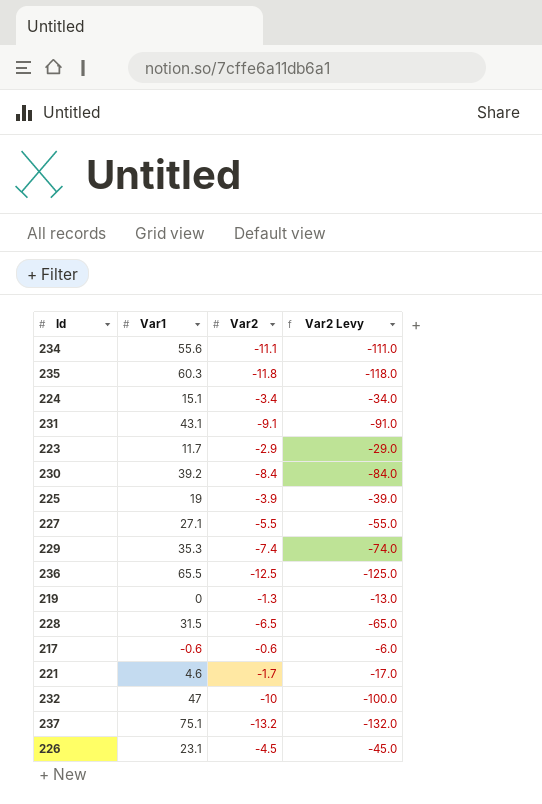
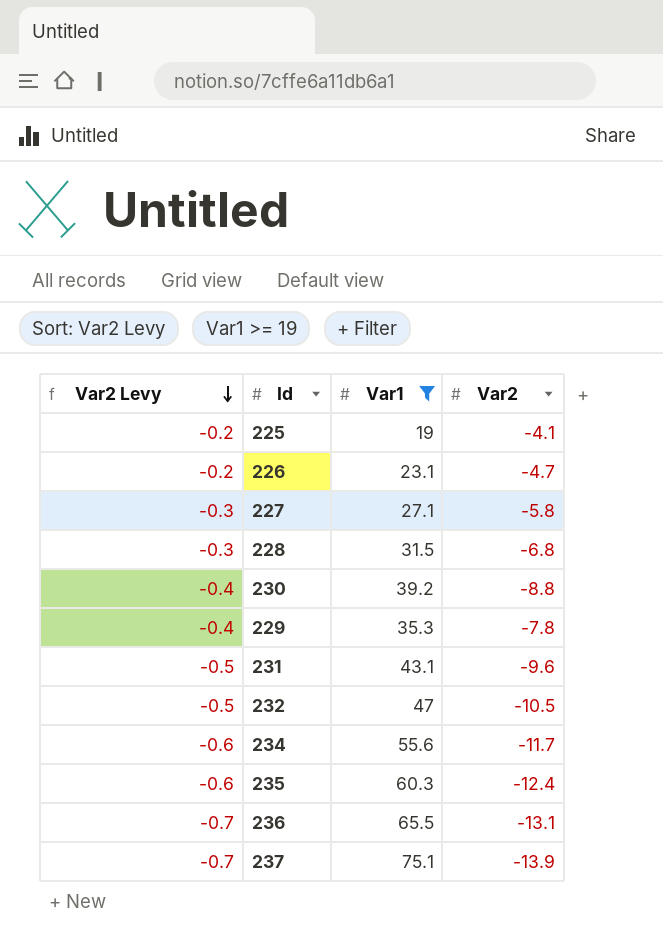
filter: none -> Var1 >= 19
row order: none -> Var2 Levy descending
column Var2 Levy | formula: [Var2] * 10 -> [Var2] * 0.05
column Var2 Levy | position: 4 -> 1
225 | Var2: -3.9 -> -4.1
226 | Var2: -4.5 -> -4.7
227 | Var2: -5.5 -> -5.8
228 | Var2: -6.5 -> -6.8
230 | Var2: -8.4 -> -8.8
229 | Var2: -7.4 -> -7.8
231 | Var2: -9.1 -> -9.6
232 | Var2: -10 -> -10.5
234 | Var2: -11.1 -> -11.7
235 | Var2: -11.8 -> -12.4
236 | Var2: -12.5 -> -13.1
237 | Var2: -13.2 -> -13.9

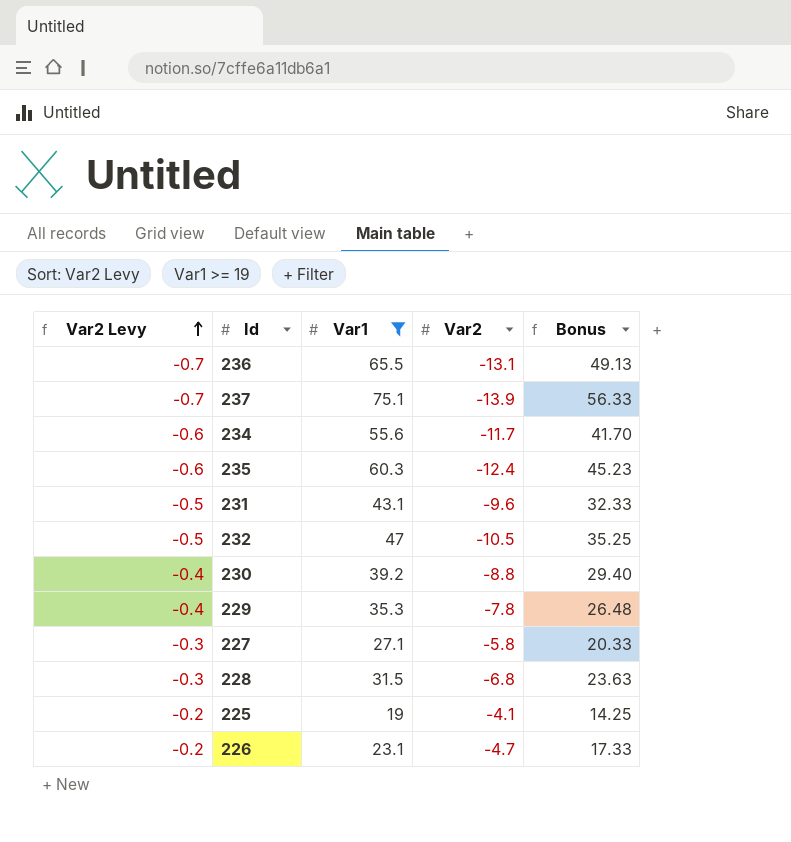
row order: Var2 Levy descending -> Var2 Levy ascending
column Bonus | formula: none -> [Var1] * 0.75

